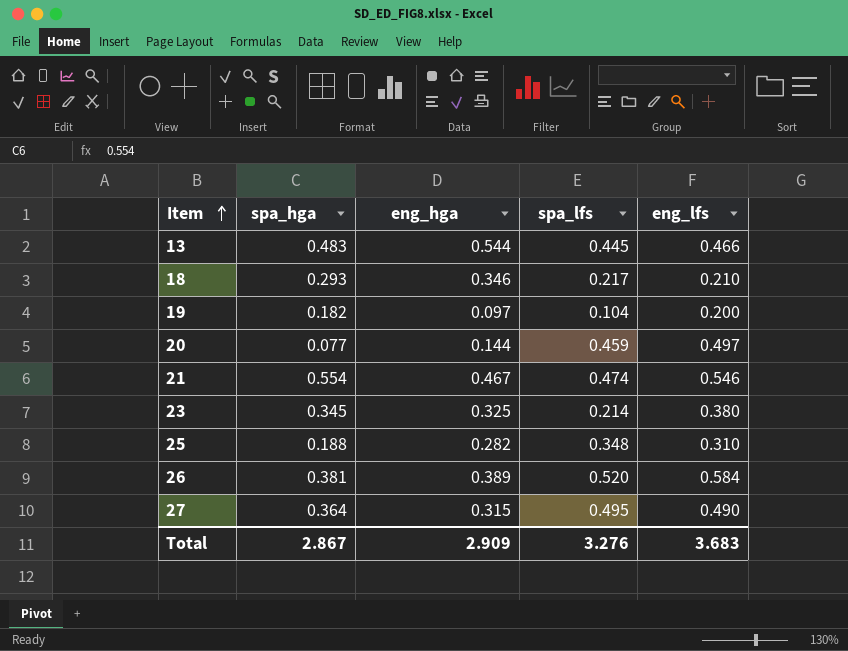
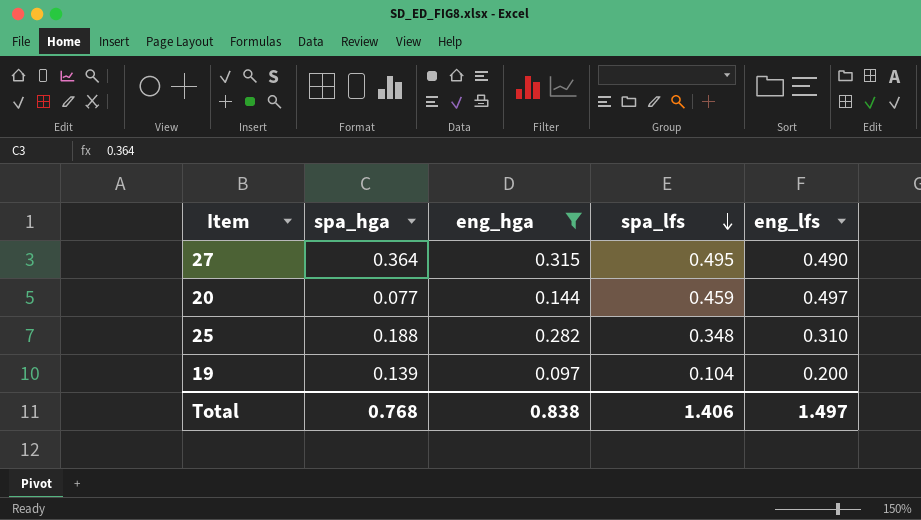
filter: none -> eng_hga <= 0.315
row order: Item ascending -> spa_lfs descending
19 | spa_hga: 0.182 -> 0.139
Total | spa_hga: 2.867 -> 0.768
Total | eng_hga: 2.909 -> 0.838
Total | spa_lfs: 3.276 -> 1.406
Total | eng_lfs: 3.683 -> 1.497

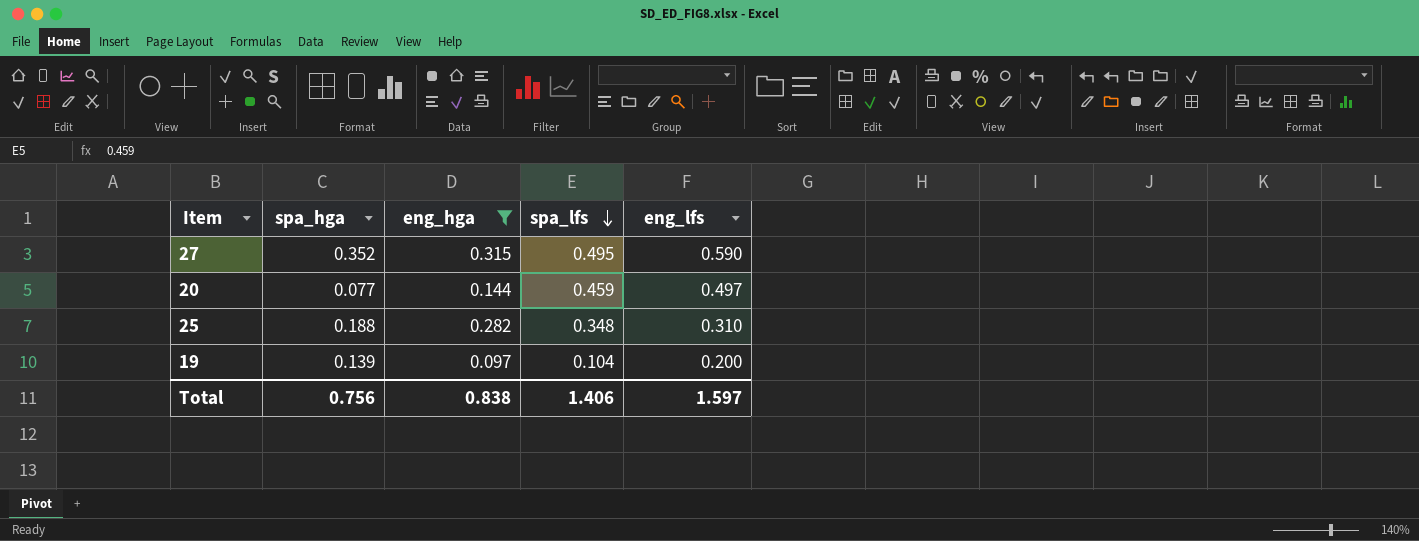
27 | spa_hga: 0.364 -> 0.352
27 | eng_lfs: 0.490 -> 0.590
Total | spa_hga: 0.768 -> 0.756
Total | eng_lfs: 1.497 -> 1.597

